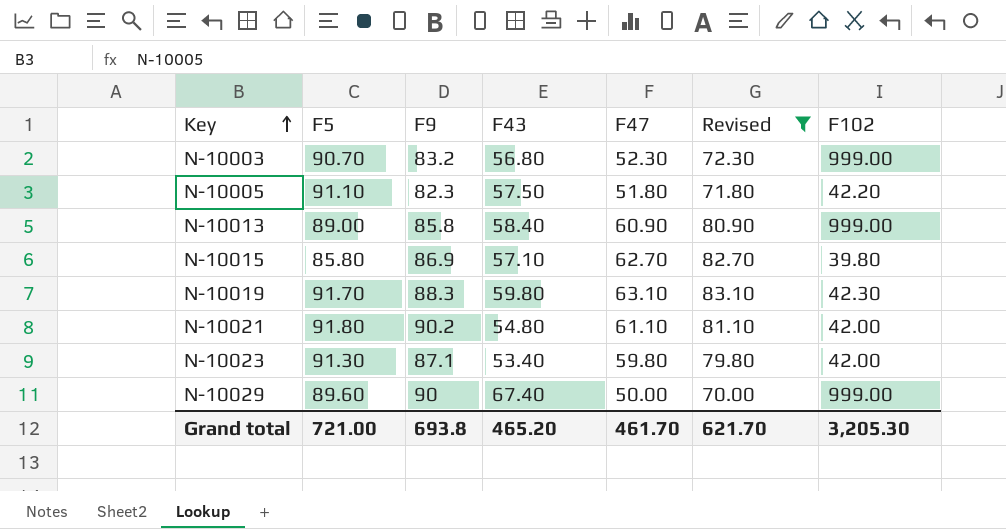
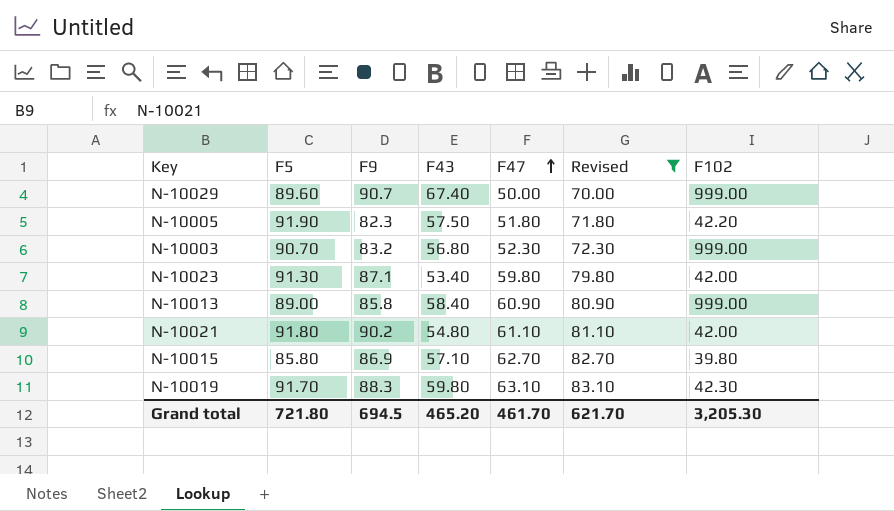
row order: Key ascending -> F47 ascending
N-10029 | F9: 90 -> 90.7
N-10005 | F5: 91.10 -> 91.90
Grand total | F5: 721.00 -> 721.80
Grand total | F9: 693.8 -> 694.5

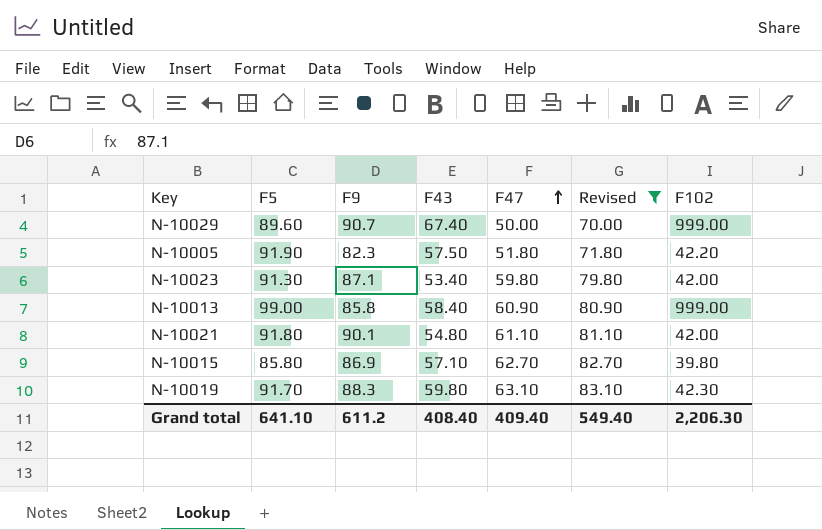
row N-10003: 90.70 | 83.2 | 56.80 | 52.30 | 72.30 | 999.00 -> none
N-10013 | F5: 89.00 -> 99.00
N-10021 | F9: 90.2 -> 90.1
Grand total | F5: 721.80 -> 641.10
Grand total | F9: 694.5 -> 611.2
Grand total | F43: 465.20 -> 408.40
Grand total | F47: 461.70 -> 409.40
Grand total | Revised: 621.70 -> 549.40
Grand total | F102: 3,205.30 -> 2,206.30

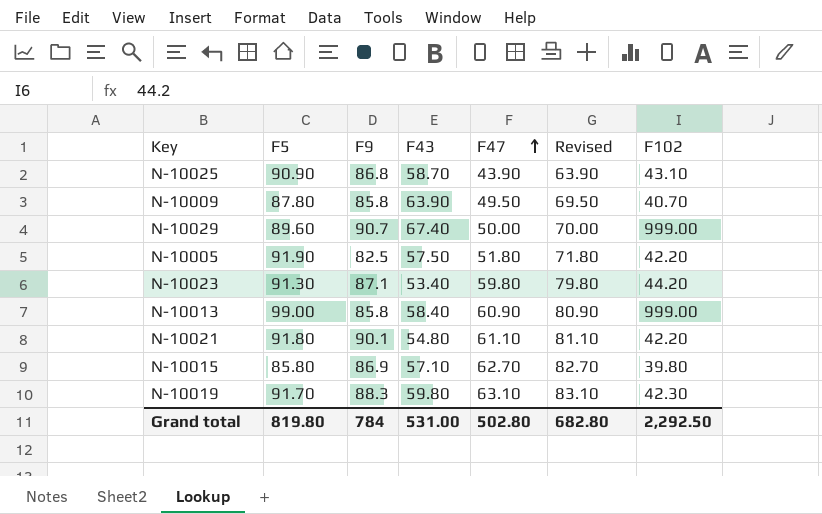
filter: Revised >= 70.00 -> none
N-10005 | F9: 82.3 -> 82.5
N-10023 | F102: 42.00 -> 44.20
N-10021 | F102: 42.00 -> 42.20
Grand total | F5: 641.10 -> 819.80
Grand total | F9: 611.2 -> 784
Grand total | F43: 408.40 -> 531.00
Grand total | F47: 409.40 -> 502.80
Grand total | Revised: 549.40 -> 682.80
Grand total | F102: 2,206.30 -> 2,292.50

